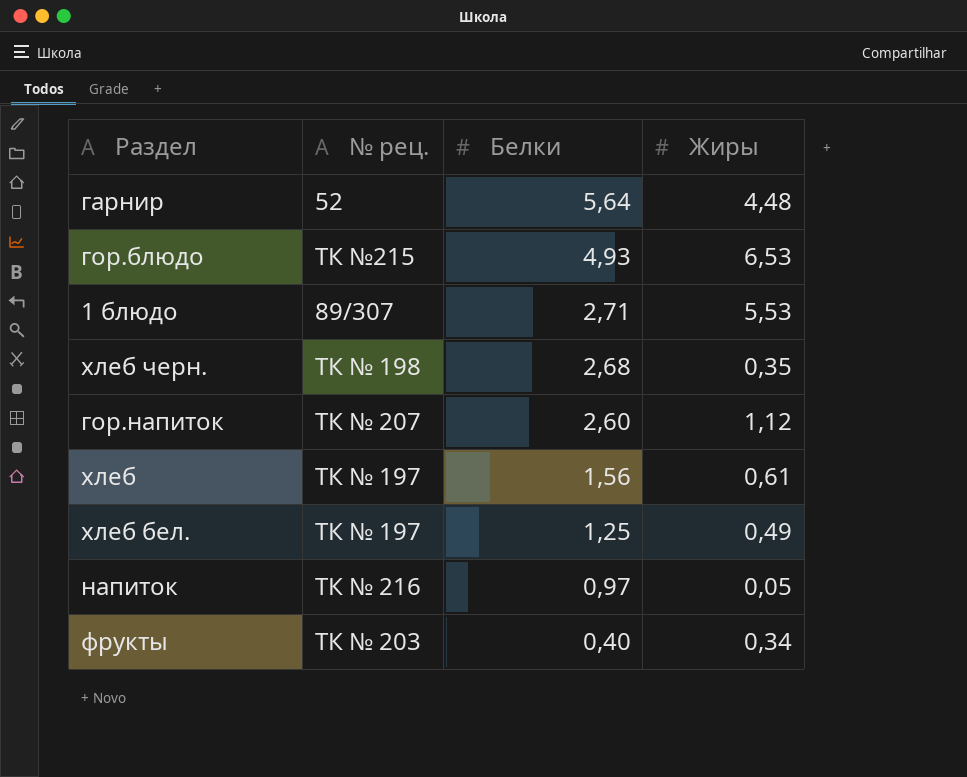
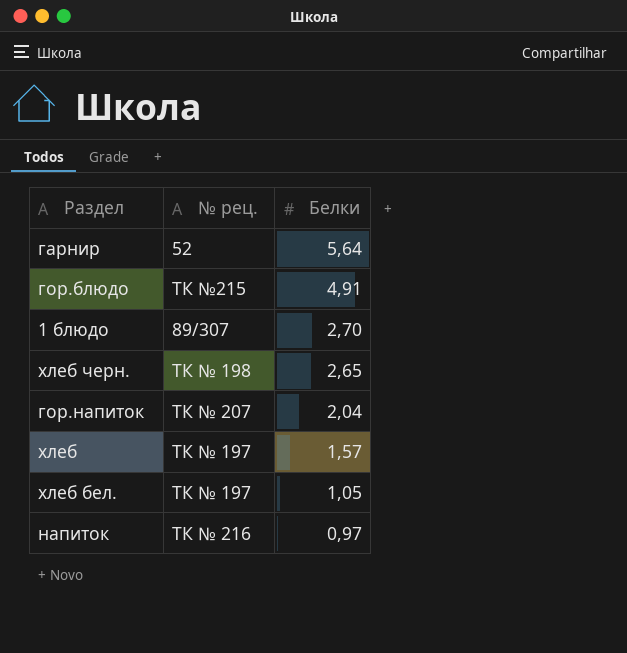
column Жиры | position: 4 -> none
row фрукты: ТК № 203 | 0,40 | 0,34 -> none
гор.блюдо | Белки: 4,93 -> 4,91
1 блюдо | Белки: 2,71 -> 2,70
хлеб черн. | Белки: 2,68 -> 2,65
гор.напиток | Белки: 2,60 -> 2,04
хлеб | Белки: 1,56 -> 1,57
хлеб бел. | Белки: 1,25 -> 1,05

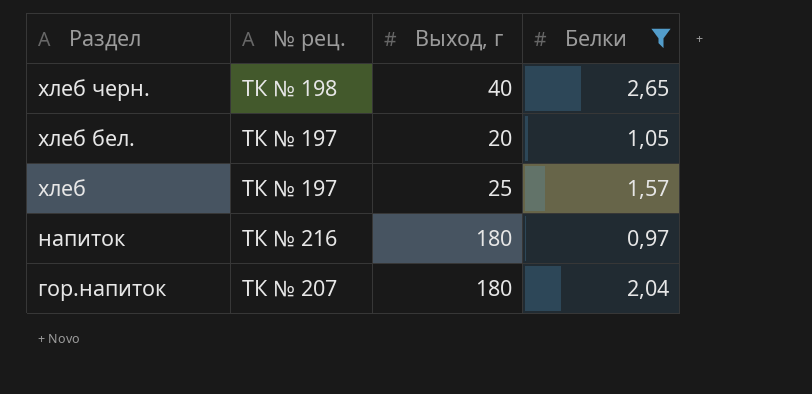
filter: none -> Белки <= 2,65
row order: Белки descending -> Раздел descending
column Выход, г | position: none -> 3

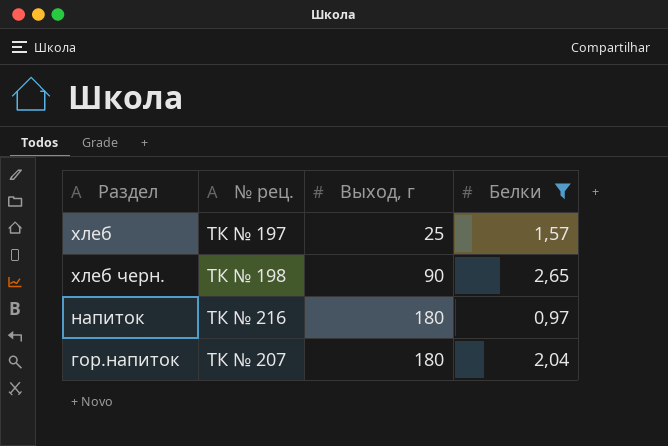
row order: Раздел descending -> Выход, г ascending
row хлеб бел.: ТК № 197 | 20 | 1,05 -> none
хлеб черн. | Выход, г: 40 -> 90

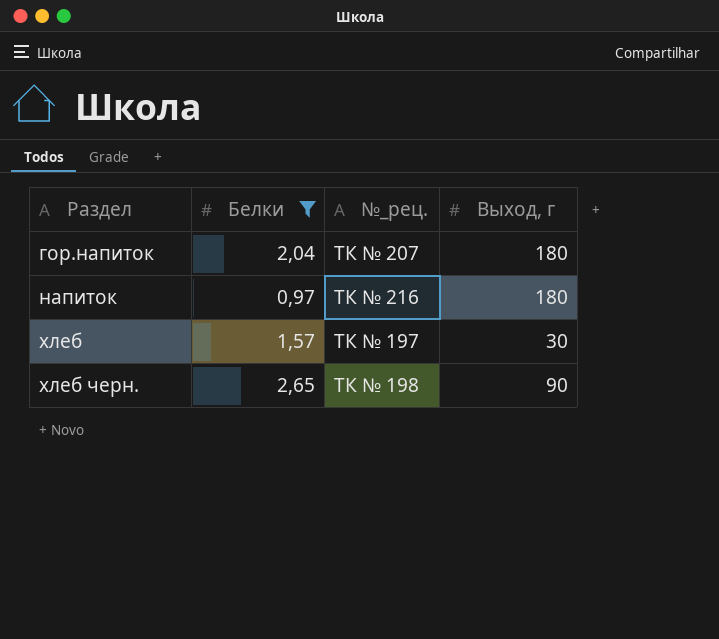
row order: Выход, г ascending -> Раздел ascending
column Белки | position: 4 -> 2
column name: № рец. -> №_рец.
хлеб | Выход, г: 25 -> 30

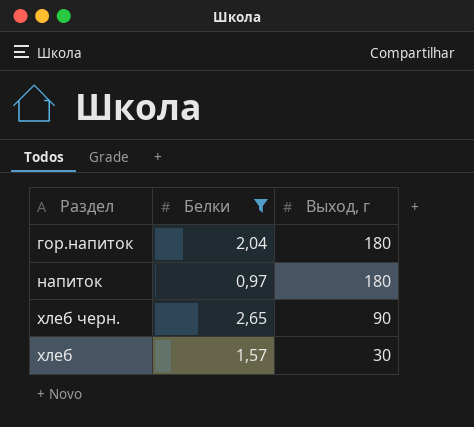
row order: Раздел ascending -> Выход, г descending
column №_рец. | position: 3 -> none

